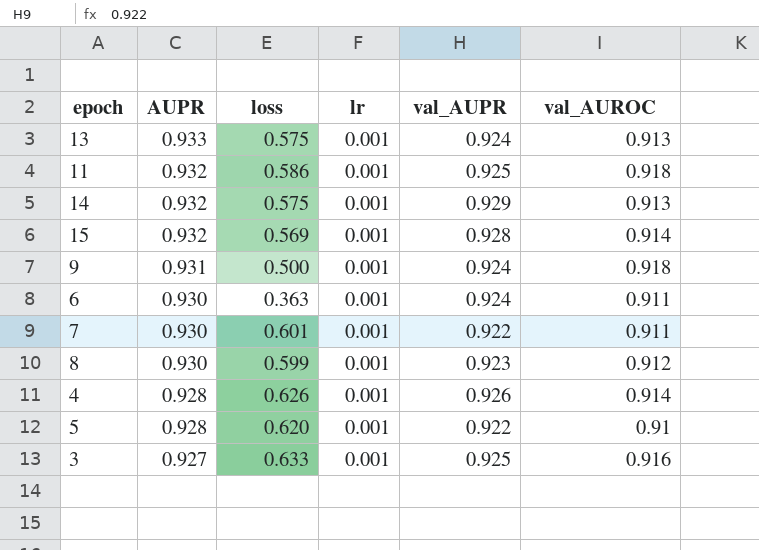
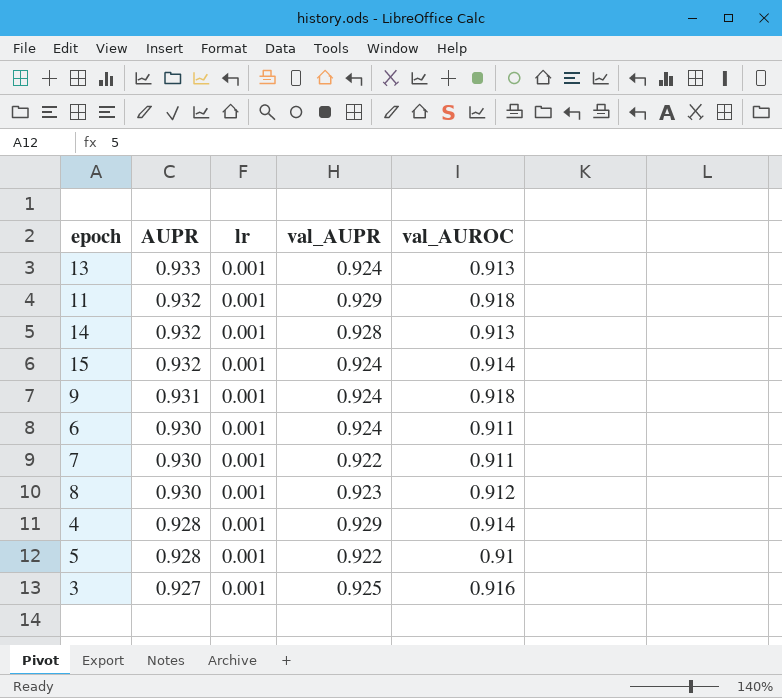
column loss | position: 3 -> none
11 | val_AUPR: 0.925 -> 0.929
14 | val_AUPR: 0.929 -> 0.928
15 | val_AUPR: 0.928 -> 0.924
4 | val_AUPR: 0.926 -> 0.929

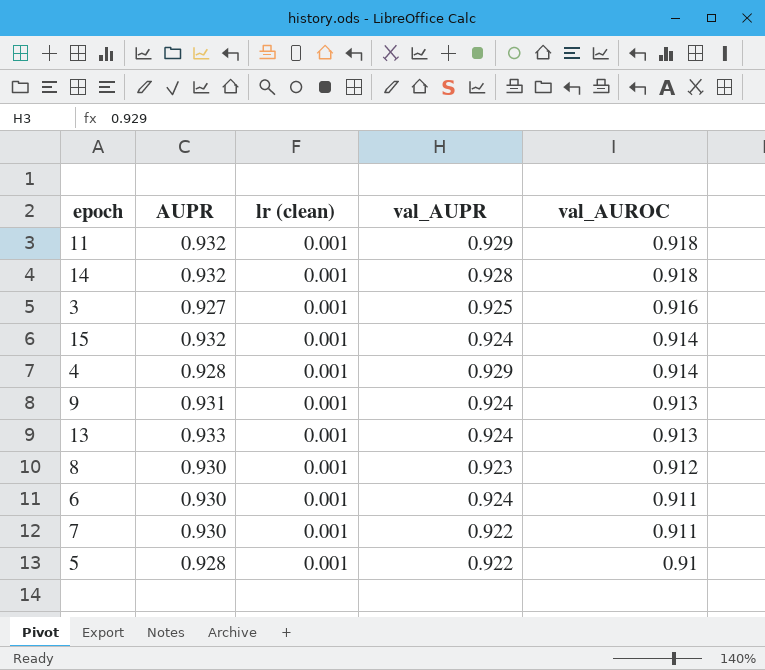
row order: AUPR descending -> val_AUROC descending
column name: lr -> lr (clean)
14 | val_AUROC: 0.913 -> 0.918
9 | val_AUROC: 0.918 -> 0.913

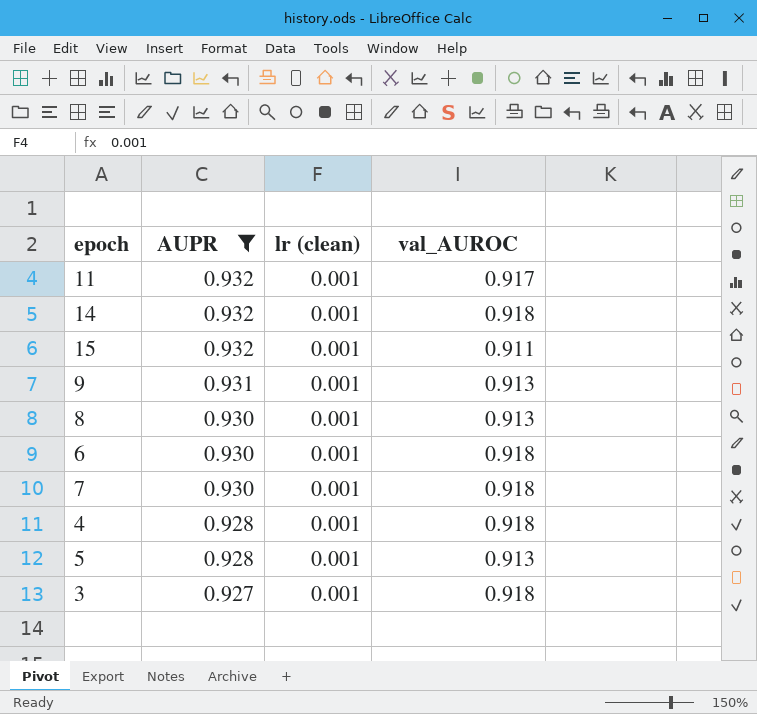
filter: none -> AUPR != 0.933
row order: val_AUROC descending -> AUPR descending
column val_AUPR | position: 4 -> none
11 | val_AUROC: 0.918 -> 0.917
15 | val_AUROC: 0.914 -> 0.911
8 | val_AUROC: 0.912 -> 0.913
6 | val_AUROC: 0.911 -> 0.918
7 | val_AUROC: 0.911 -> 0.918
4 | val_AUROC: 0.914 -> 0.918
5 | val_AUROC: 0.91 -> 0.913
3 | val_AUROC: 0.916 -> 0.918

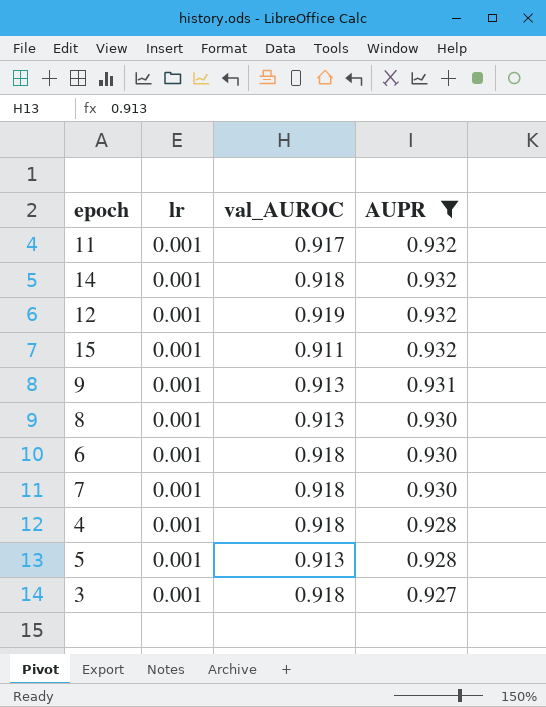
column name: lr (clean) -> lr
column AUPR | position: 2 -> 4
row 12: none -> 0.001 | 0.919 | 0.932

